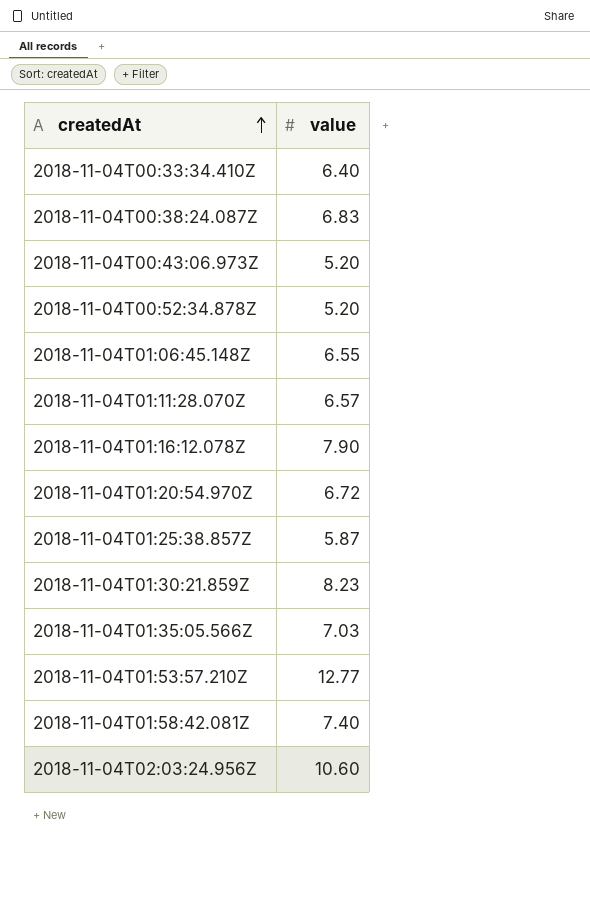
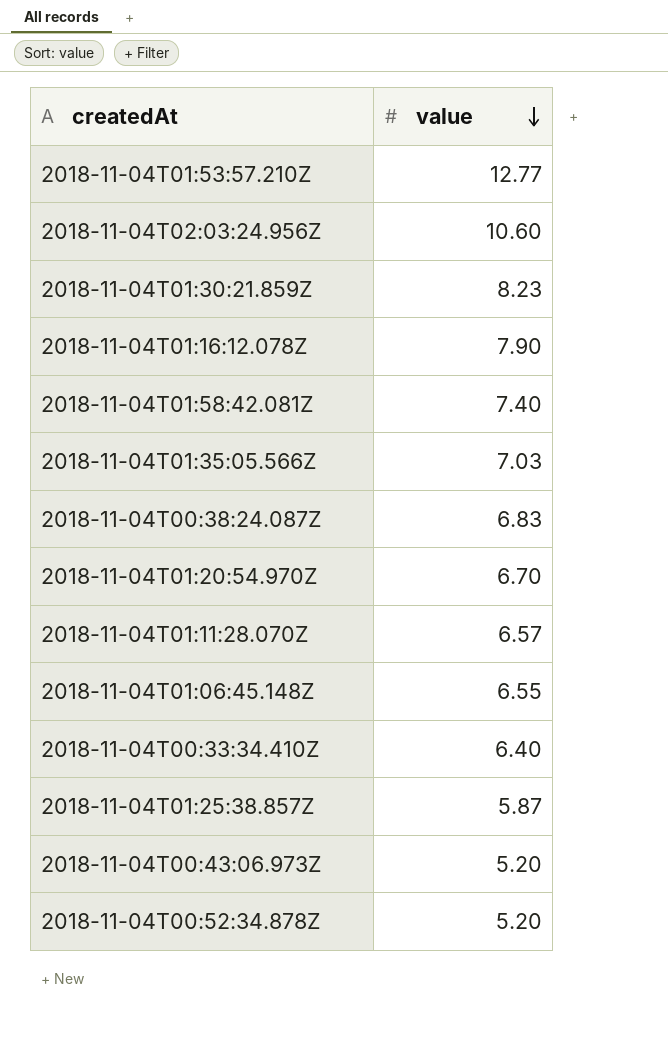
row order: createdAt ascending -> value descending
2018-11-04T01:20:54.970Z | value: 6.72 -> 6.70

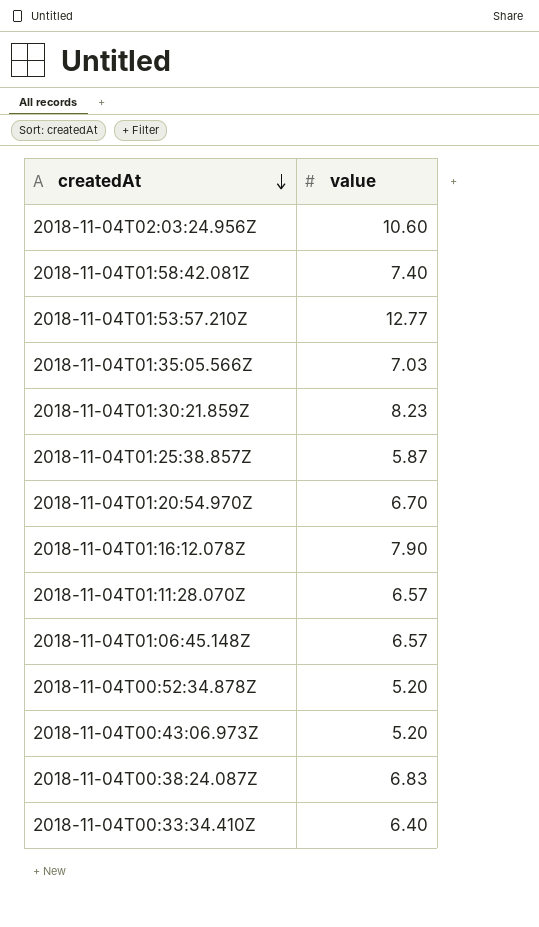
row order: value descending -> createdAt descending
2018-11-04T01:06:45.148Z | value: 6.55 -> 6.57

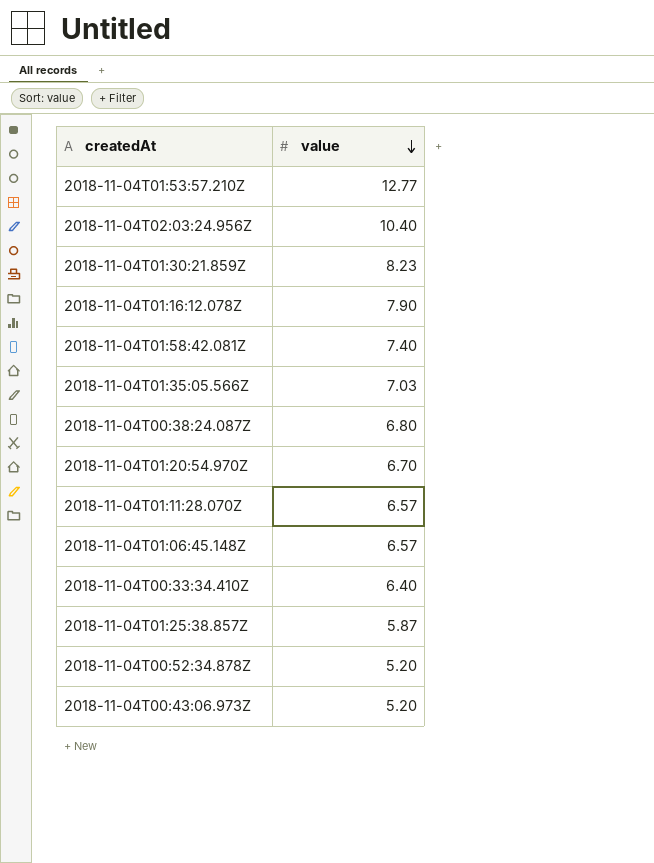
row order: createdAt descending -> value descending
2018-11-04T02:03:24.956Z | value: 10.60 -> 10.40
2018-11-04T00:38:24.087Z | value: 6.83 -> 6.80

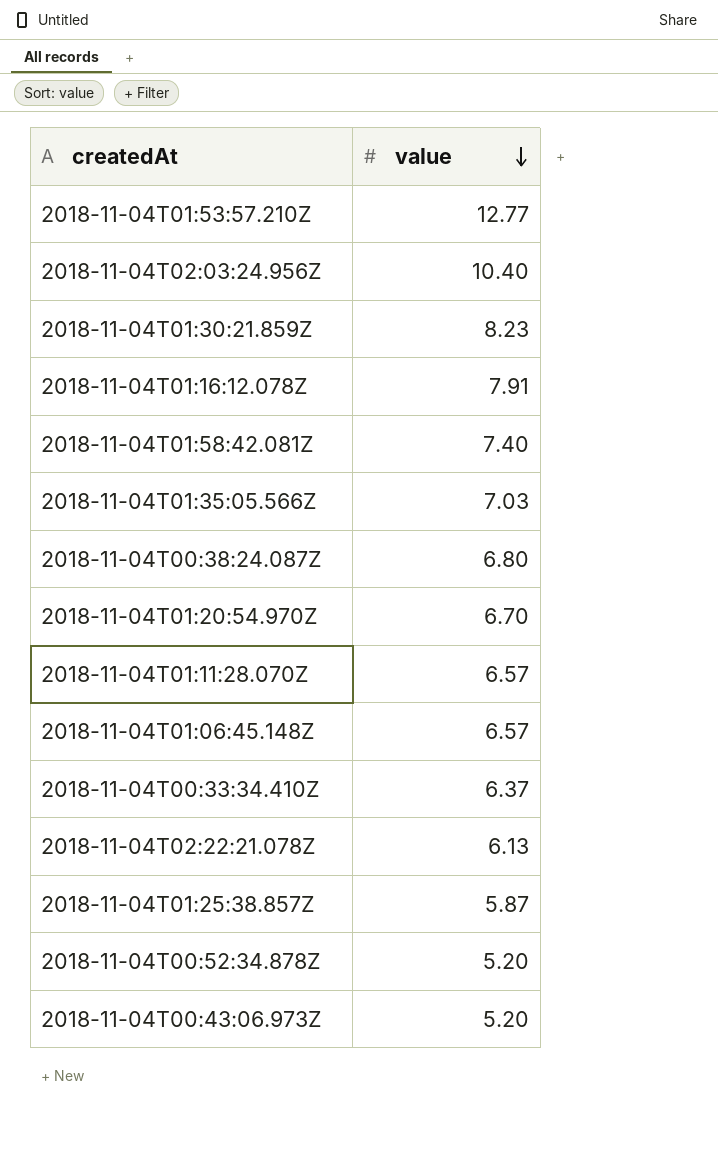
2018-11-04T01:16:12.078Z | value: 7.90 -> 7.91
2018-11-04T00:33:34.410Z | value: 6.40 -> 6.37
row 2018-11-04T02:22:21.078Z: none -> 6.13

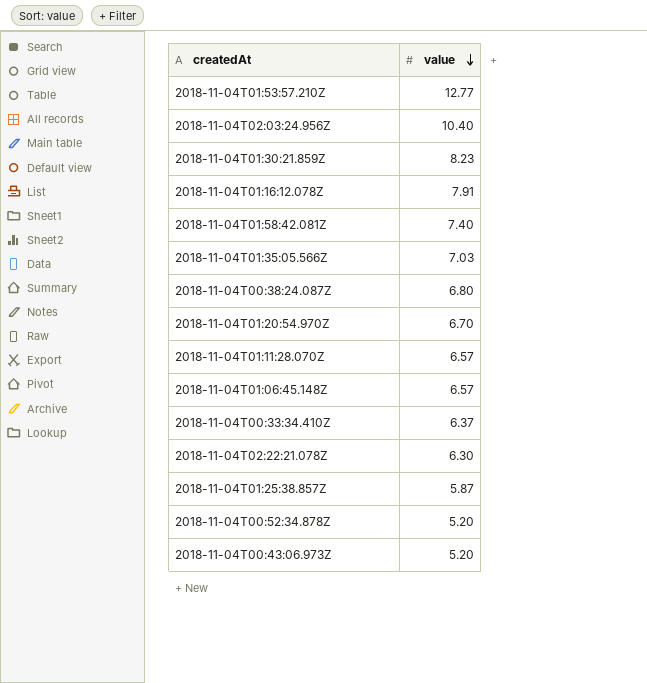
2018-11-04T02:22:21.078Z | value: 6.13 -> 6.30

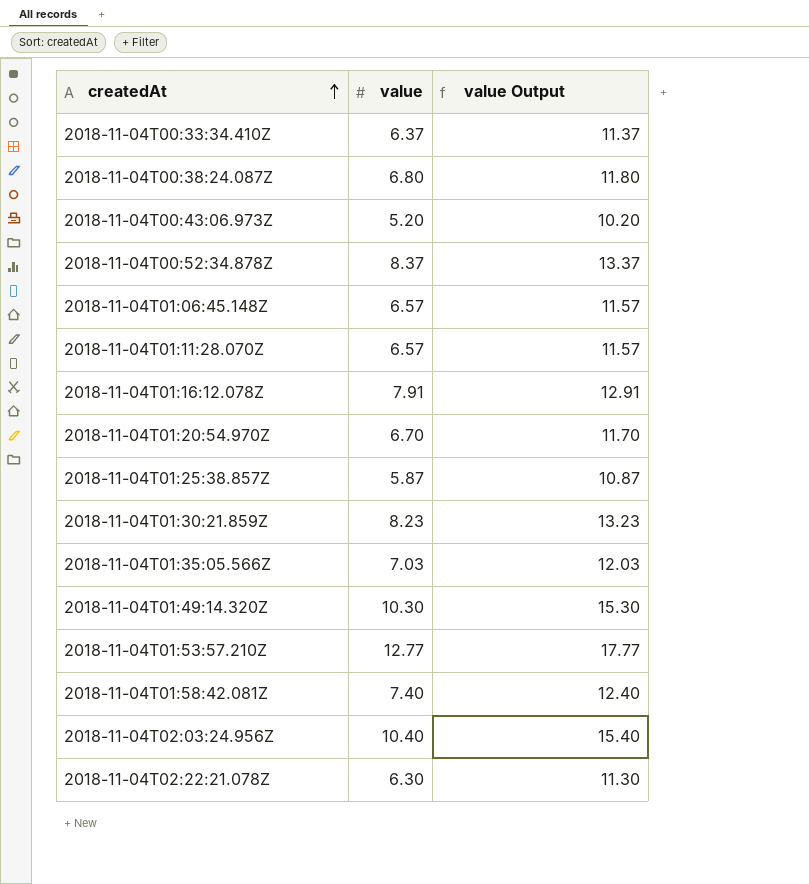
row order: value descending -> createdAt ascending
column value Output | formula: none -> [value] + 5
2018-11-04T00:52:34.878Z | value: 5.20 -> 8.37
row 2018-11-04T01:49:14.320Z: none -> 10.30 | 15.30

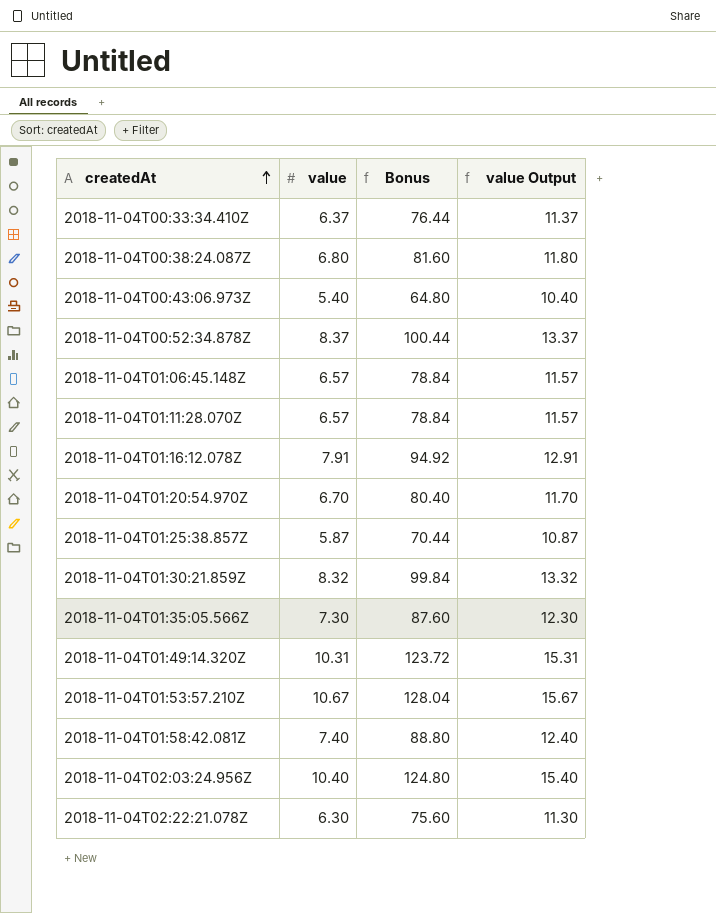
column Bonus | formula: none -> [value] * 12
2018-11-04T00:43:06.973Z | value: 5.20 -> 5.40
2018-11-04T00:43:06.973Z | value Output: 10.20 -> 10.40
2018-11-04T01:30:21.859Z | value: 8.23 -> 8.32
2018-11-04T01:30:21.859Z | value Output: 13.23 -> 13.32
2018-11-04T01:35:05.566Z | value: 7.03 -> 7.30
2018-11-04T01:35:05.566Z | value Output: 12.03 -> 12.30
2018-11-04T01:49:14.320Z | value: 10.30 -> 10.31
2018-11-04T01:49:14.320Z | value Output: 15.30 -> 15.31
2018-11-04T01:53:57.210Z | value: 12.77 -> 10.67
2018-11-04T01:53:57.210Z | value Output: 17.77 -> 15.67

